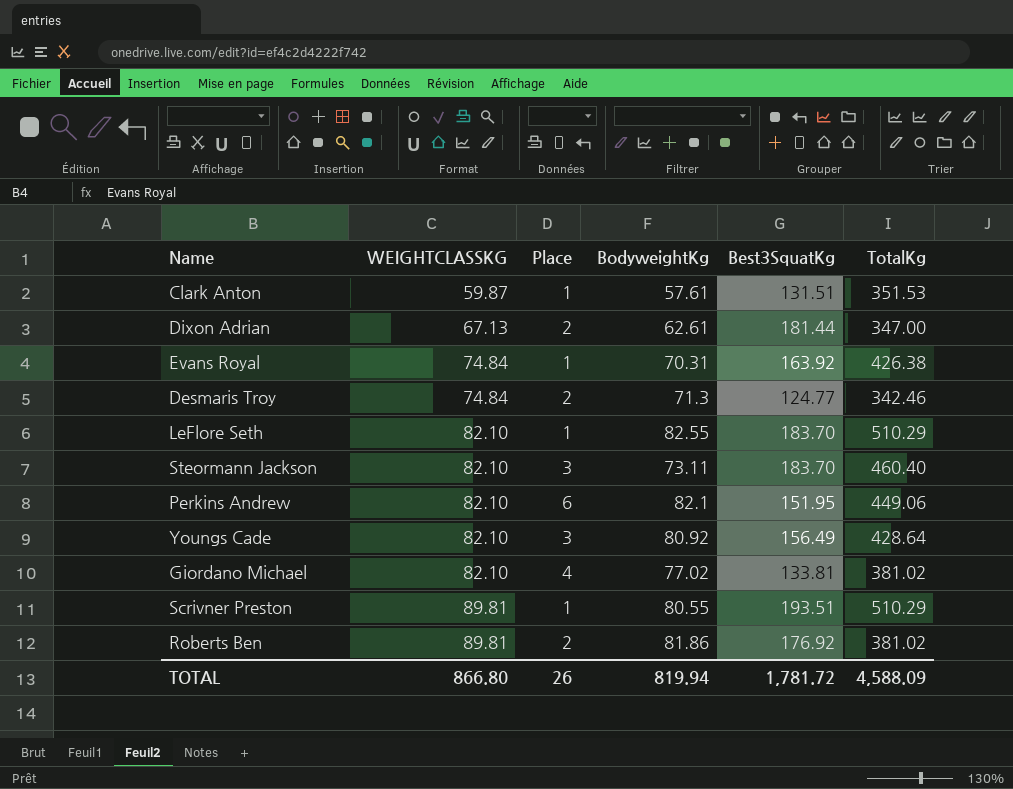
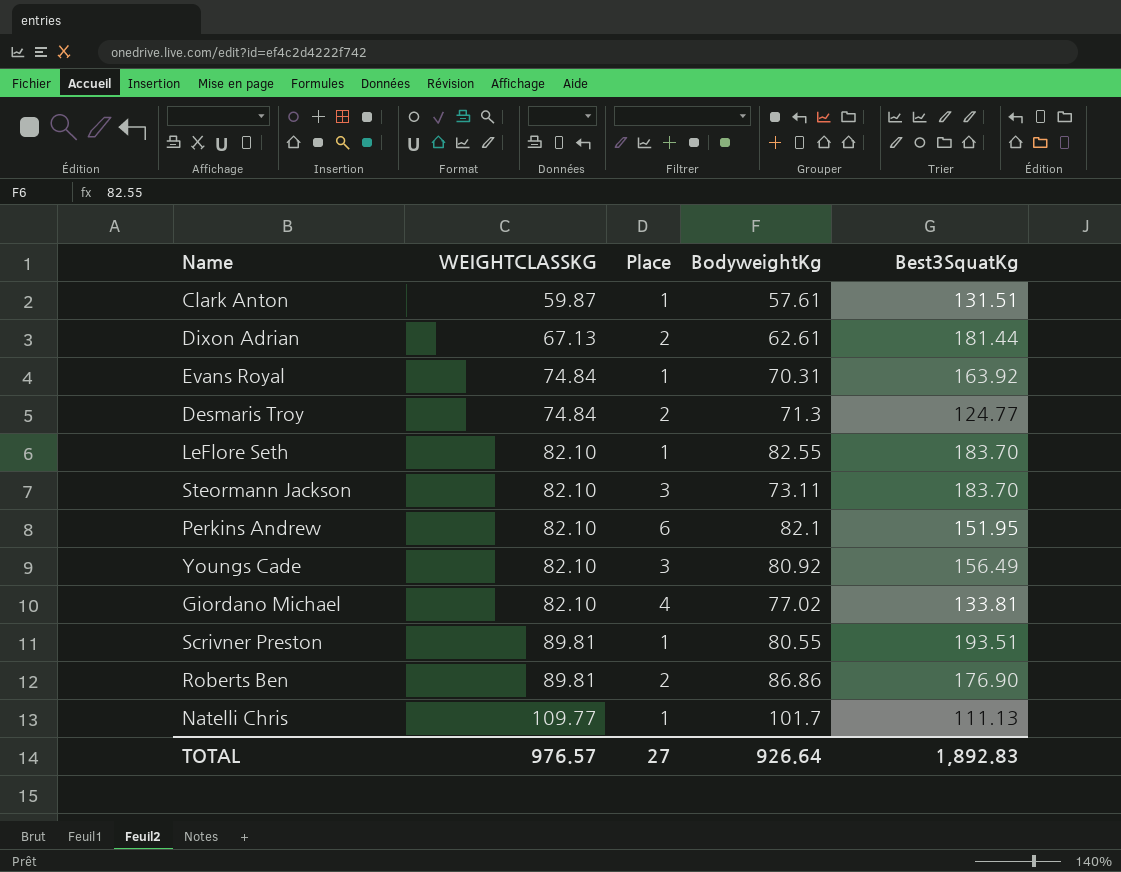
column TotalKg | position: 6 -> none
Roberts Ben | BodyweightKg: 81.86 -> 86.86
Roberts Ben | Best3SquatKg: 176.92 -> 176.90
row Natelli Chris: none -> 109.77 | 1 | 101.7 | 111.13
TOTAL | WEIGHTCLASSKG: 866.80 -> 976.57
TOTAL | Place: 26 -> 27
TOTAL | BodyweightKg: 819.94 -> 926.64
TOTAL | Best3SquatKg: 1,781.72 -> 1,892.83

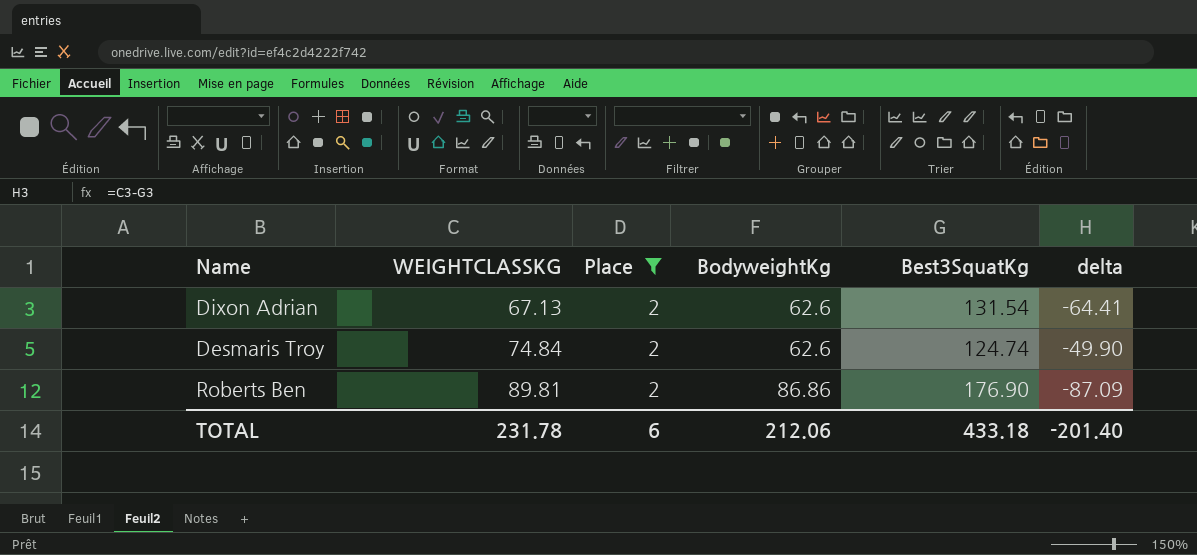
filter: none -> Place = 2
column delta | formula: none -> [WEIGHTCLASSKG] - [Best3SquatKg]
Dixon Adrian | BodyweightKg: 62.61 -> 62.6
Dixon Adrian | Best3SquatKg: 181.44 -> 131.54
Desmaris Troy | BodyweightKg: 71.3 -> 62.6
Desmaris Troy | Best3SquatKg: 124.77 -> 124.74
TOTAL | WEIGHTCLASSKG: 976.57 -> 231.78
TOTAL | Place: 27 -> 6
TOTAL | BodyweightKg: 926.64 -> 212.06
TOTAL | Best3SquatKg: 1,892.83 -> 433.18

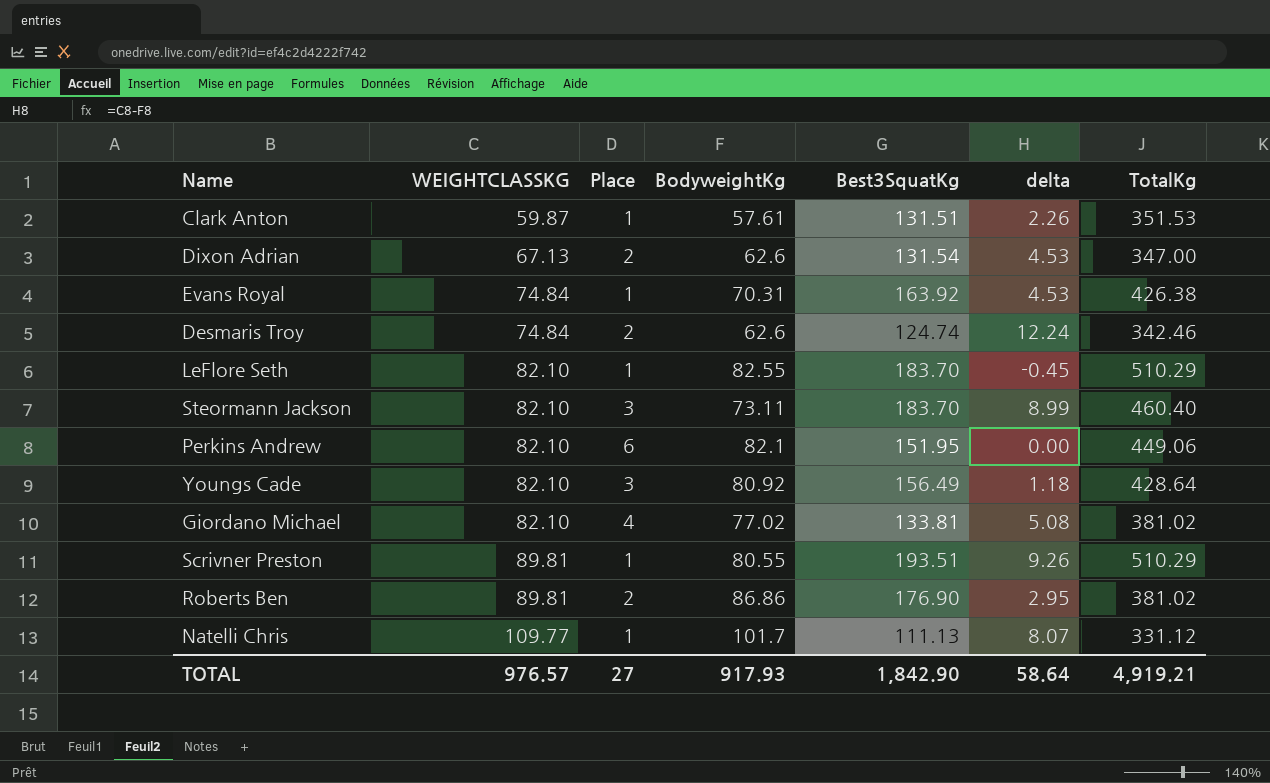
filter: Place = 2 -> none
column delta | formula: [WEIGHTCLASSKG] - [Best3SquatKg] -> [WEIGHTCLASSKG] - [BodyweightKg]
column TotalKg | position: none -> 7
TOTAL | WEIGHTCLASSKG: 231.78 -> 976.57
TOTAL | Place: 6 -> 27
TOTAL | BodyweightKg: 212.06 -> 917.93
TOTAL | Best3SquatKg: 433.18 -> 1,842.90
TOTAL | delta: -201.40 -> 58.64

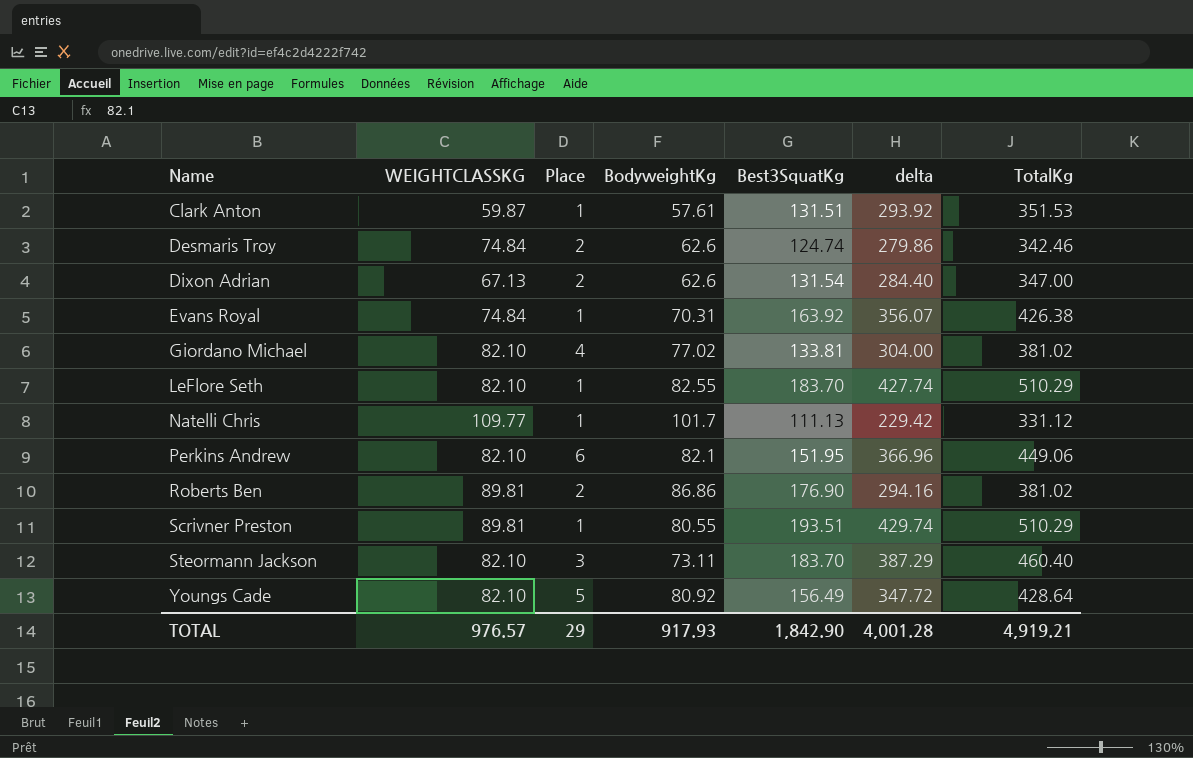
row order: WEIGHTCLASSKG ascending -> Name ascending
column delta | formula: [WEIGHTCLASSKG] - [BodyweightKg] -> [TotalKg] - [BodyweightKg]
Youngs Cade | Place: 3 -> 5
TOTAL | Place: 27 -> 29
TOTAL | delta: 58.64 -> 4,001.28

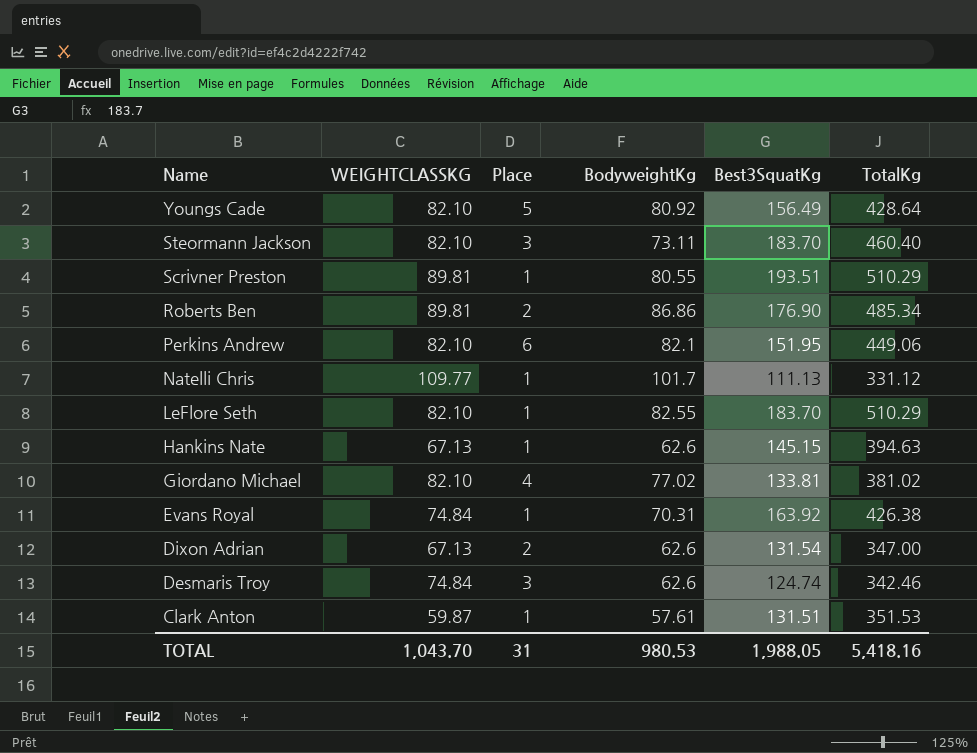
row order: Name ascending -> Name descending
column delta | formula: [TotalKg] - [BodyweightKg] -> none
Roberts Ben | TotalKg: 381.02 -> 485.34
row Hankins Nate: none -> 67.13 | 1 | 62.6 | 145.15 | 394.63
Desmaris Troy | Place: 2 -> 3
TOTAL | WEIGHTCLASSKG: 976.57 -> 1,043.70
TOTAL | Place: 29 -> 31
TOTAL | BodyweightKg: 917.93 -> 980.53
TOTAL | Best3SquatKg: 1,842.90 -> 1,988.05
TOTAL | TotalKg: 4,919.21 -> 5,418.16

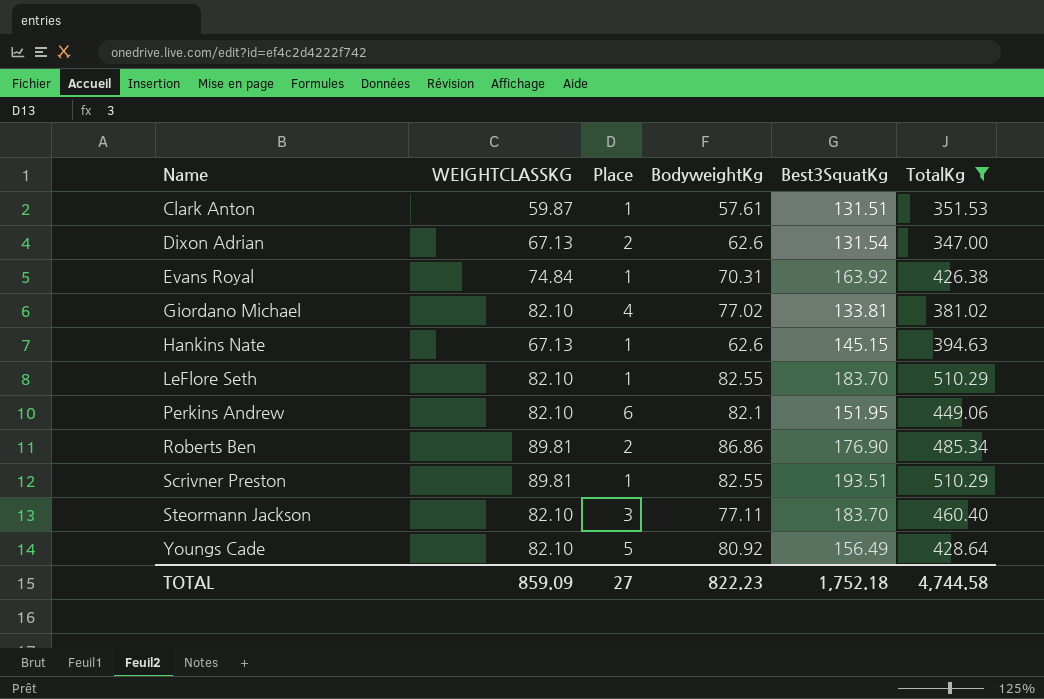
filter: none -> TotalKg >= 347.00
row order: Name descending -> Name ascending
Scrivner Preston | BodyweightKg: 80.55 -> 82.55
Steormann Jackson | BodyweightKg: 73.11 -> 77.11
TOTAL | WEIGHTCLASSKG: 1,043.70 -> 859.09
TOTAL | Place: 31 -> 27
TOTAL | BodyweightKg: 980.53 -> 822.23
TOTAL | Best3SquatKg: 1,988.05 -> 1,752.18
TOTAL | TotalKg: 5,418.16 -> 4,744.58

